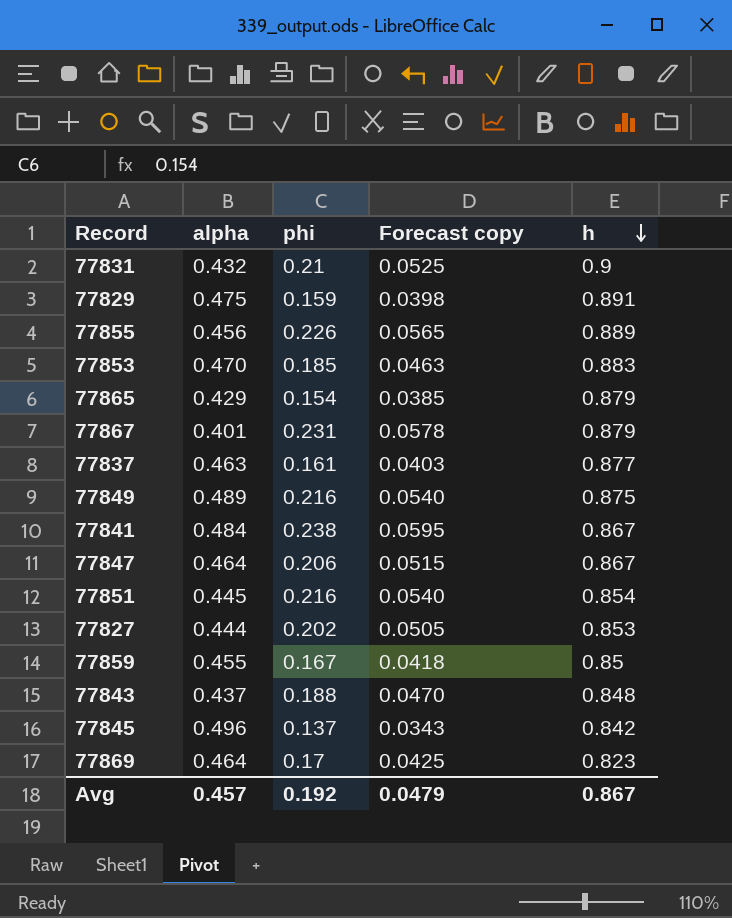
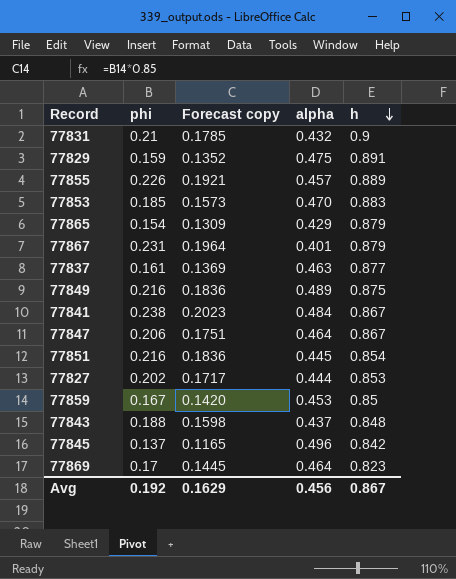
column Forecast copy | formula: [phi] * 0.25 -> [phi] * 0.85
column alpha | position: 2 -> 4
77855 | alpha: 0.456 -> 0.457
77859 | alpha: 0.455 -> 0.453
Avg | Forecast copy: 0.0479 -> 0.1629
Avg | alpha: 0.457 -> 0.456

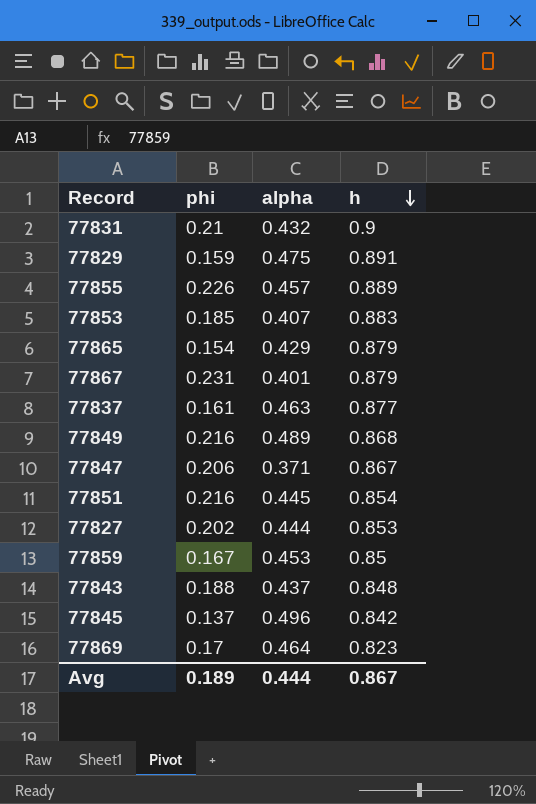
column Forecast copy | formula: [phi] * 0.85 -> none
row 77841: 0.238 | 0.2023 | 0.484 | 0.867 -> none
77853 | alpha: 0.470 -> 0.407
77849 | h: 0.875 -> 0.868
77847 | alpha: 0.464 -> 0.371
Avg | phi: 0.192 -> 0.189
Avg | alpha: 0.456 -> 0.444

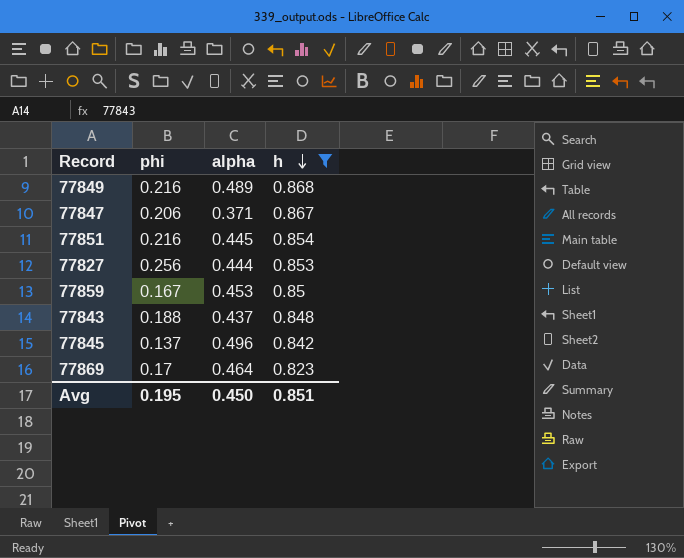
filter: none -> h <= 0.868
77827 | phi: 0.202 -> 0.256
Avg | phi: 0.189 -> 0.195
Avg | alpha: 0.444 -> 0.450
Avg | h: 0.867 -> 0.851

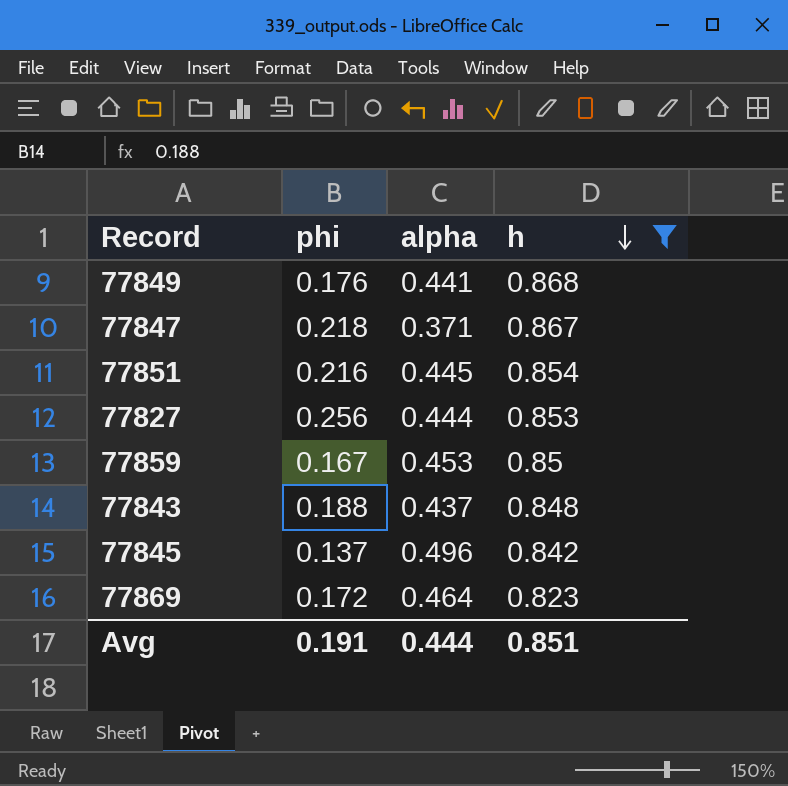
77849 | phi: 0.216 -> 0.176
77849 | alpha: 0.489 -> 0.441
77847 | phi: 0.206 -> 0.218
77869 | phi: 0.17 -> 0.172
Avg | phi: 0.195 -> 0.191
Avg | alpha: 0.450 -> 0.444

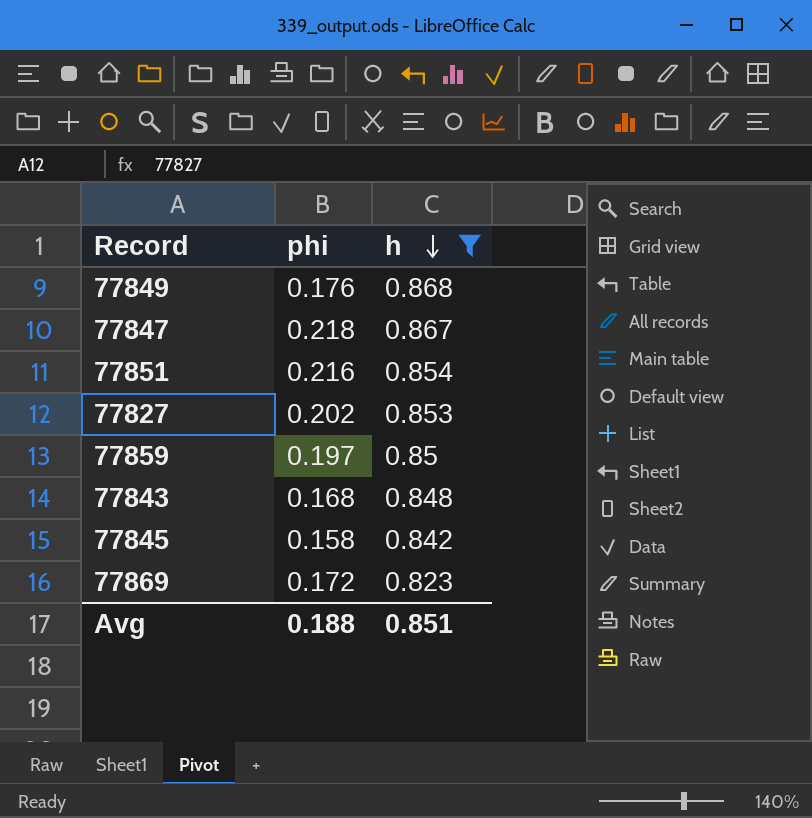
column alpha | position: 3 -> none
77827 | phi: 0.256 -> 0.202
77859 | phi: 0.167 -> 0.197
77843 | phi: 0.188 -> 0.168
77845 | phi: 0.137 -> 0.158
Avg | phi: 0.191 -> 0.188

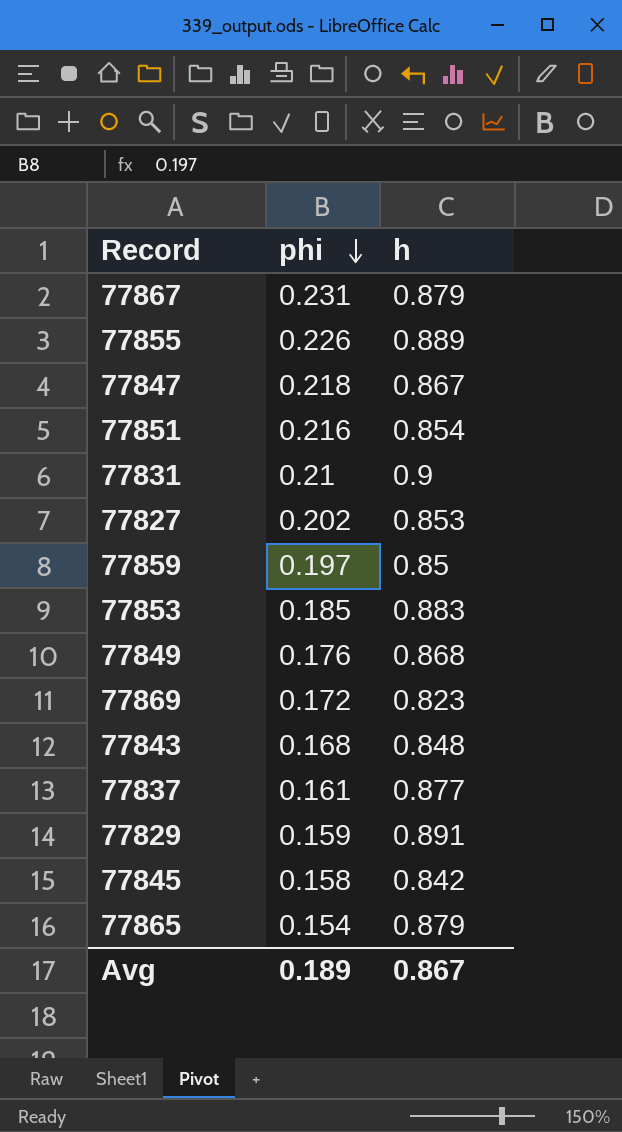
filter: h <= 0.868 -> none
row order: h descending -> phi descending
Avg | phi: 0.188 -> 0.189
Avg | h: 0.851 -> 0.867

